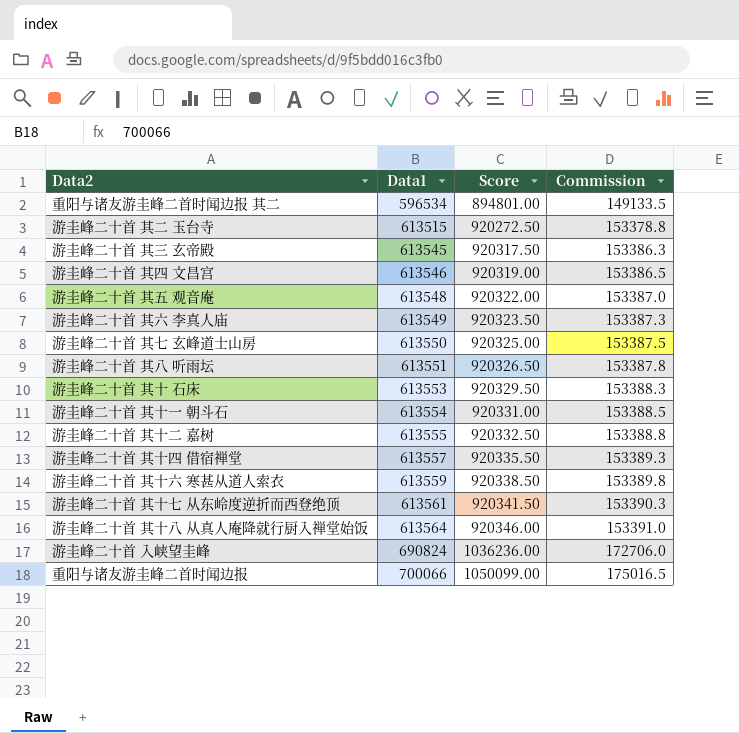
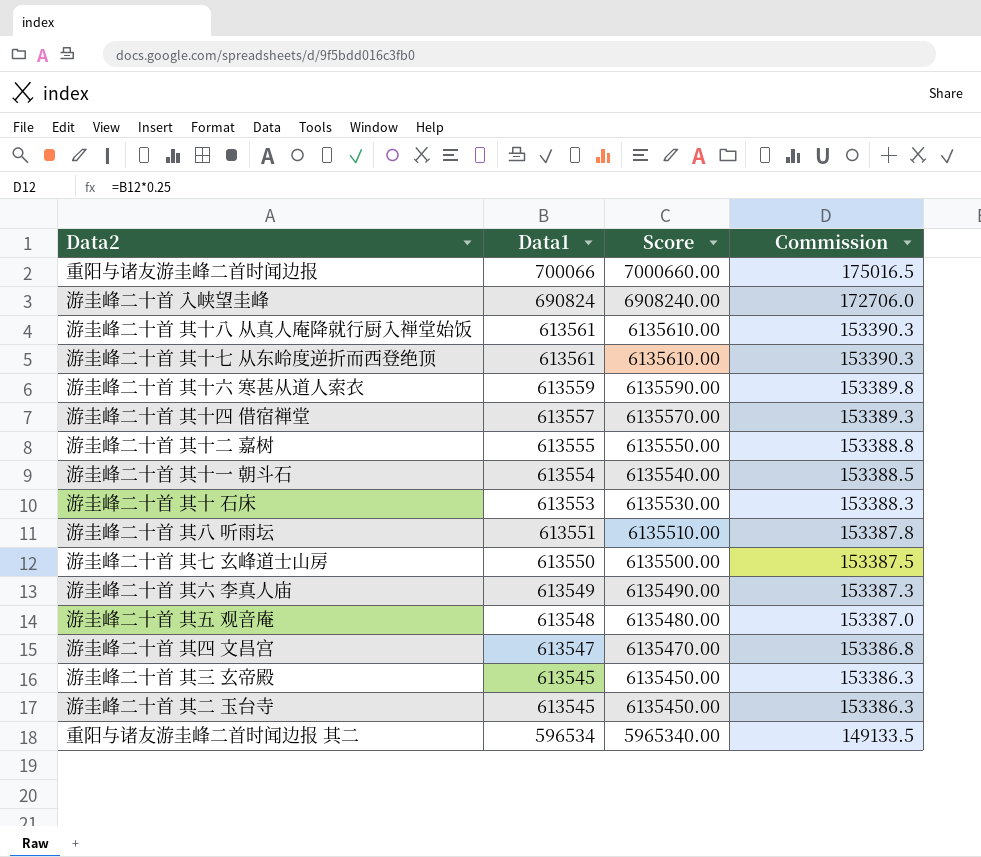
row order: Data1 ascending -> Data1 descending
column Score | formula: [Data1] * 1.5 -> [Data1] * 10
游圭峰二十首 其十八 从真人庵降就行厨入禅堂始饭 | Data1: 613564 -> 613561
游圭峰二十首 其十八 从真人庵降就行厨入禅堂始饭 | Commission: 153391.0 -> 153390.3
游圭峰二十首 其四 文昌宫 | Data1: 613546 -> 613547
游圭峰二十首 其四 文昌宫 | Commission: 153386.5 -> 153386.8
游圭峰二十首 其二 玉台寺 | Data1: 613515 -> 613545
游圭峰二十首 其二 玉台寺 | Commission: 153378.8 -> 153386.3

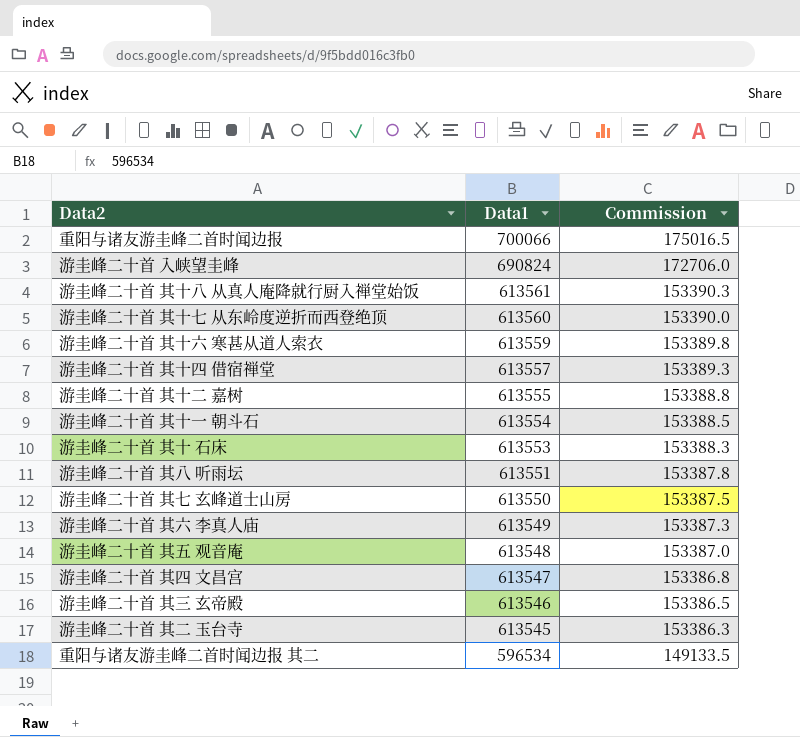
column Score | formula: [Data1] * 10 -> none
游圭峰二十首 其十七 从东岭度逆折而西登绝顶 | Data1: 613561 -> 613560
游圭峰二十首 其十七 从东岭度逆折而西登绝顶 | Commission: 153390.3 -> 153390.0
游圭峰二十首 其三 玄帝殿 | Data1: 613545 -> 613546
游圭峰二十首 其三 玄帝殿 | Commission: 153386.3 -> 153386.5

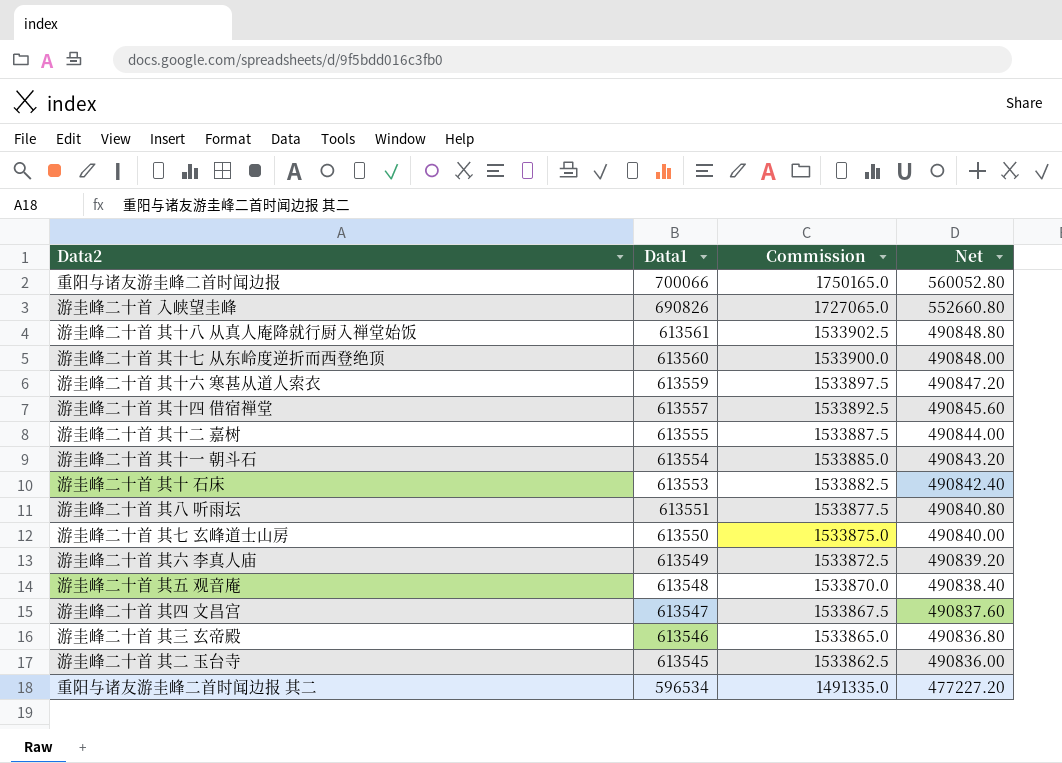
column Commission | formula: [Data1] * 0.25 -> [Data1] * 2.5
column Net | formula: none -> [Data1] * 0.8
游圭峰二十首 入峡望圭峰 | Data1: 690824 -> 690826

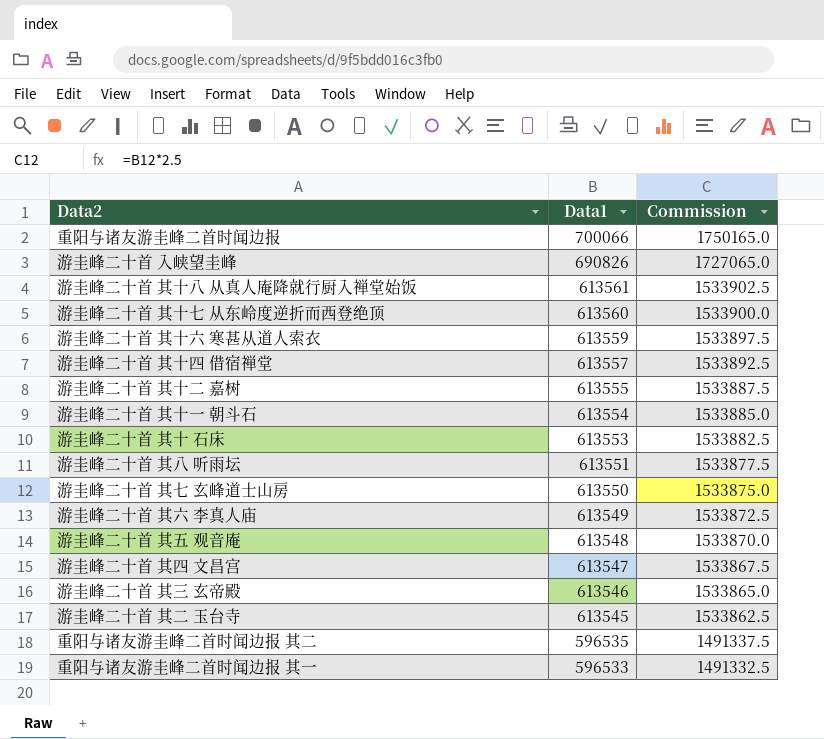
column Net | formula: [Data1] * 0.8 -> none
重阳与诸友游圭峰二首时闻边报 其二 | Data1: 596534 -> 596535
重阳与诸友游圭峰二首时闻边报 其二 | Commission: 1491335.0 -> 1491337.5
row 重阳与诸友游圭峰二首时闻边报 其一: none -> 596533 | 1491332.5

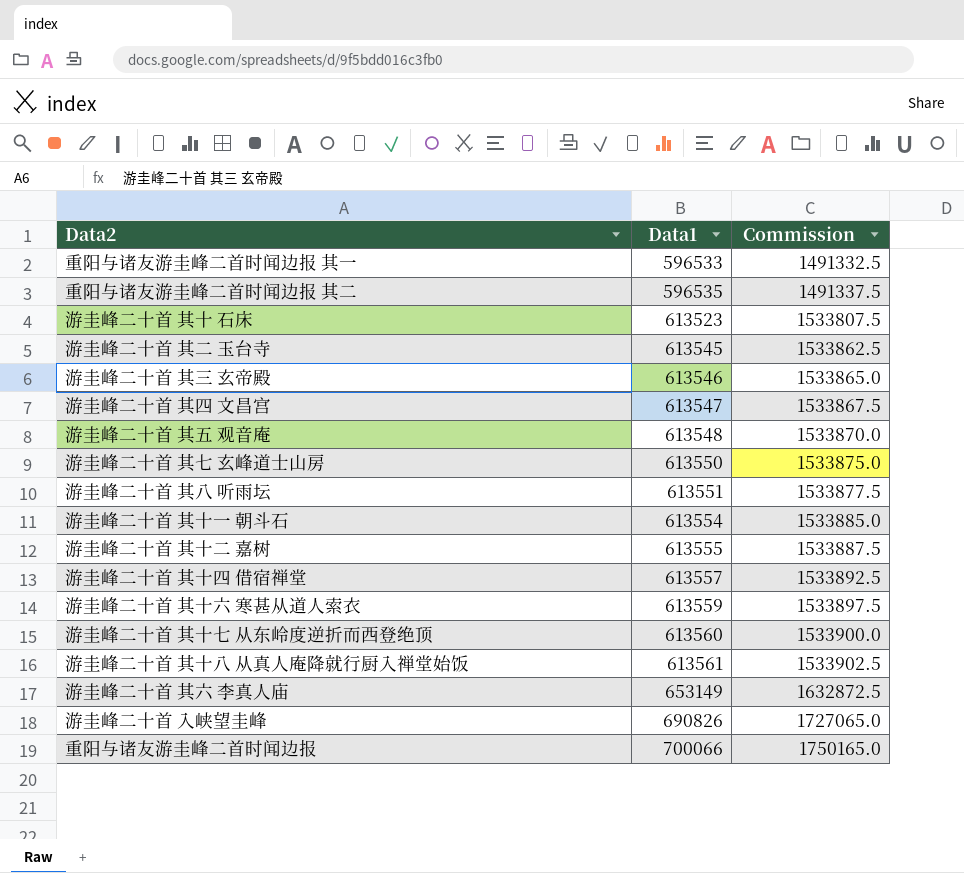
row order: Data1 descending -> Data1 ascending
游圭峰二十首 其十 石床 | Data1: 613553 -> 613523
游圭峰二十首 其十 石床 | Commission: 1533882.5 -> 1533807.5
游圭峰二十首 其六 李真人庙 | Data1: 613549 -> 653149
游圭峰二十首 其六 李真人庙 | Commission: 1533872.5 -> 1632872.5

